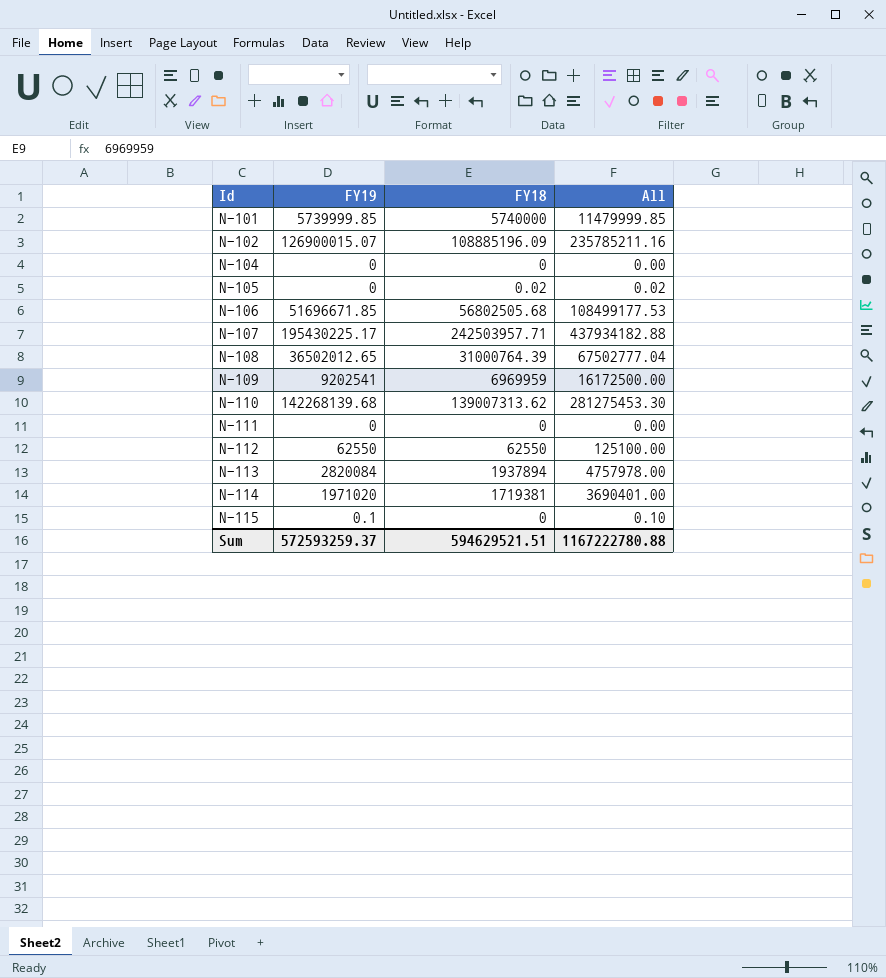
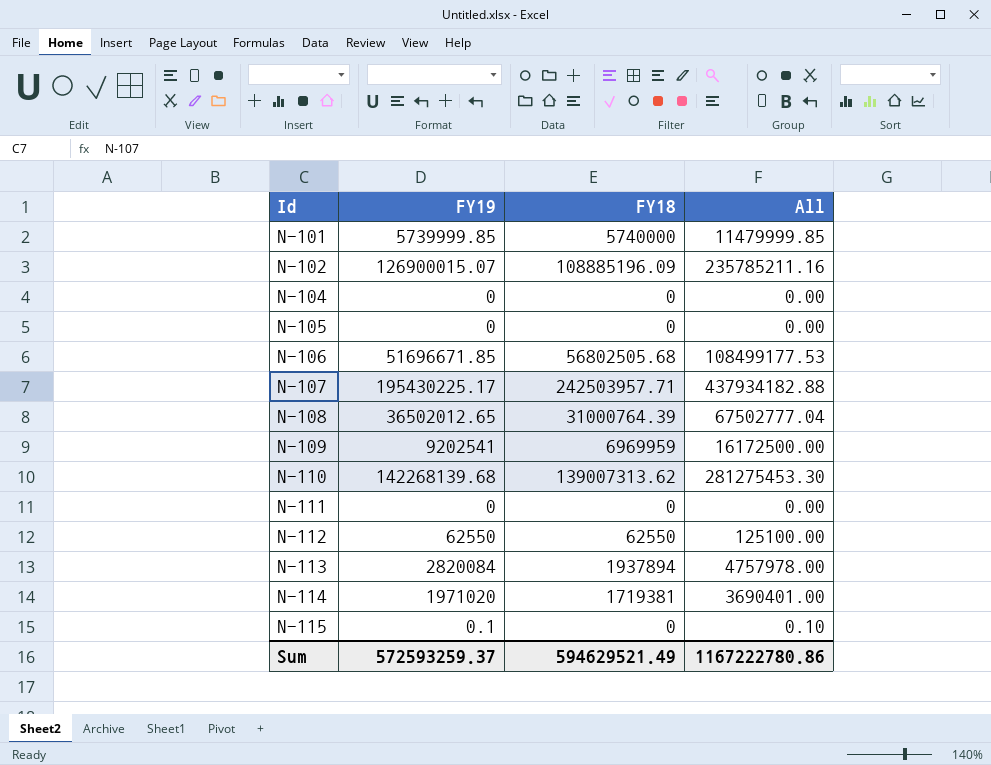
N-105 | FY18: 0.02 -> 0
N-105 | All: 0.02 -> 0.00
Sum | FY18: 594629521.51 -> 594629521.49
Sum | All: 1167222780.88 -> 1167222780.86

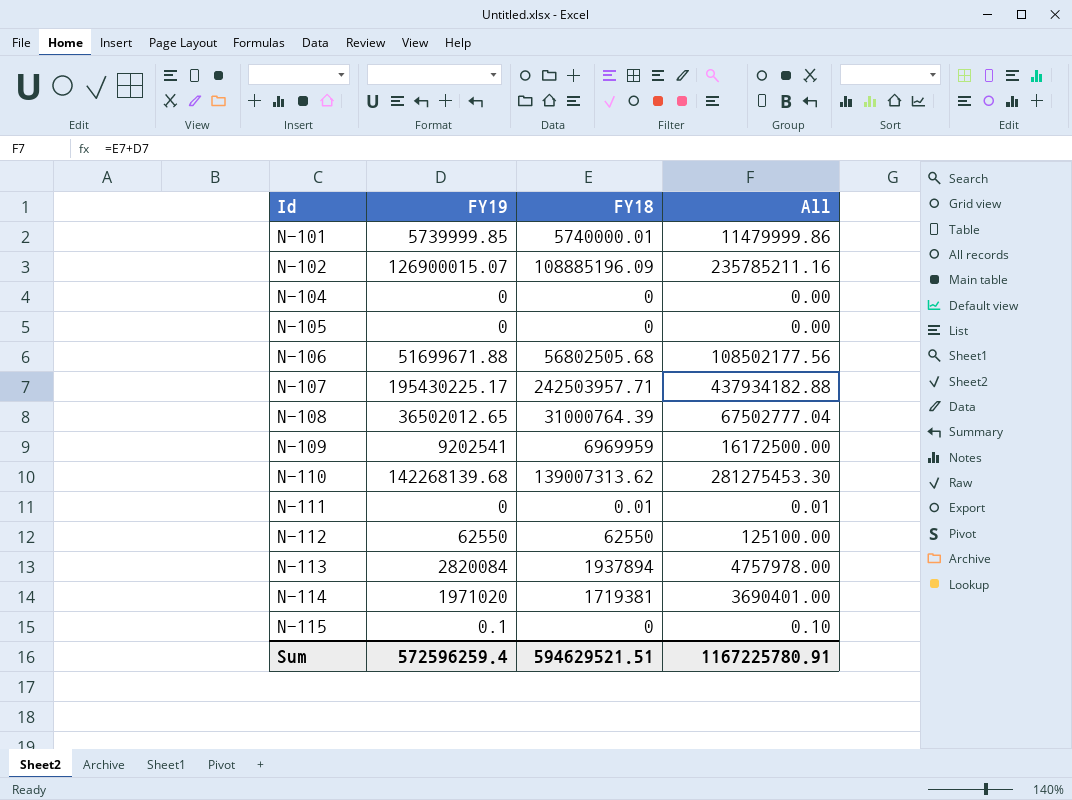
N-101 | FY18: 5740000 -> 5740000.01
N-101 | All: 11479999.85 -> 11479999.86
N-106 | FY19: 51696671.85 -> 51699671.88
N-106 | All: 108499177.53 -> 108502177.56
N-111 | FY18: 0 -> 0.01
N-111 | All: 0.00 -> 0.01
Sum | FY19: 572593259.37 -> 572596259.4
Sum | FY18: 594629521.49 -> 594629521.51
Sum | All: 1167222780.86 -> 1167225780.91

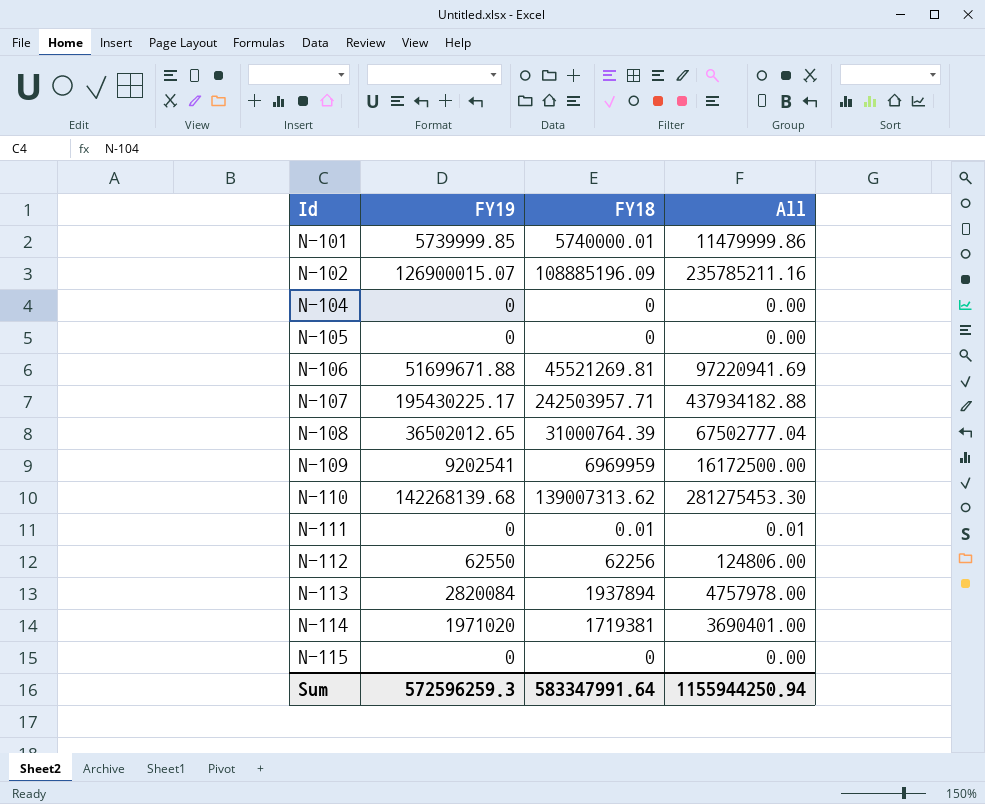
N-106 | FY18: 56802505.68 -> 45521269.81
N-106 | All: 108502177.56 -> 97220941.69
N-112 | FY18: 62550 -> 62256
N-112 | All: 125100.00 -> 124806.00
N-115 | FY19: 0.1 -> 0
N-115 | All: 0.10 -> 0.00
Sum | FY19: 572596259.4 -> 572596259.3
Sum | FY18: 594629521.51 -> 583347991.64
Sum | All: 1167225780.91 -> 1155944250.94

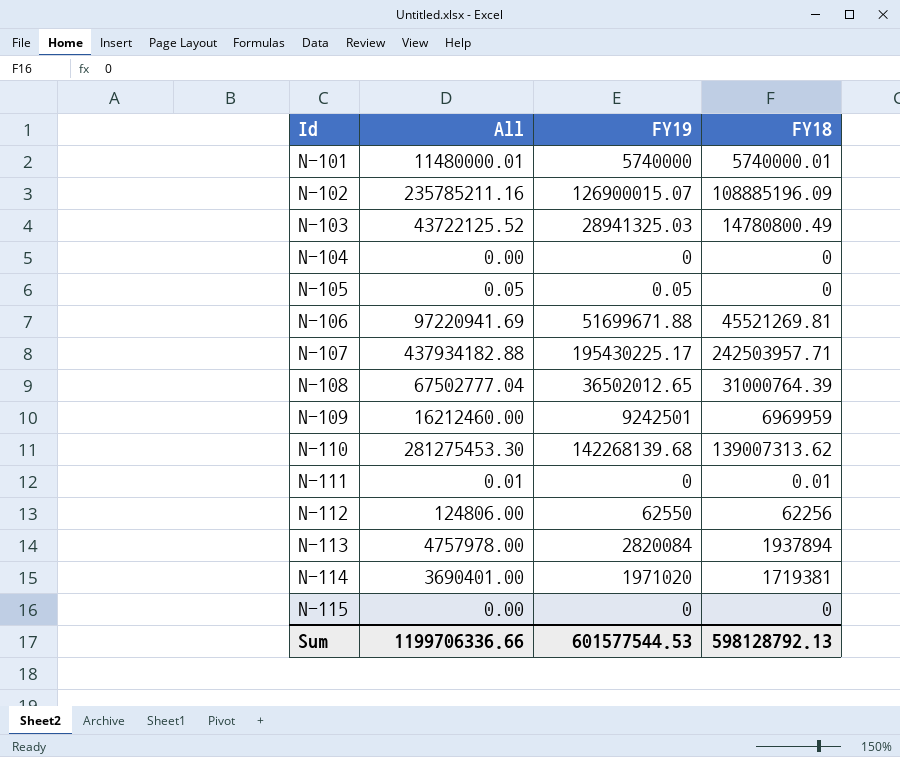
column All | position: 4 -> 2
N-101 | All: 11479999.86 -> 11480000.01
N-101 | FY19: 5739999.85 -> 5740000
row N-103: none -> 43722125.52 | 28941325.03 | 14780800.49
N-105 | All: 0.00 -> 0.05
N-105 | FY19: 0 -> 0.05
N-109 | All: 16172500.00 -> 16212460.00
N-109 | FY19: 9202541 -> 9242501
Sum | All: 1155944250.94 -> 1199706336.66
Sum | FY19: 572596259.3 -> 601577544.53
Sum | FY18: 583347991.64 -> 598128792.13

